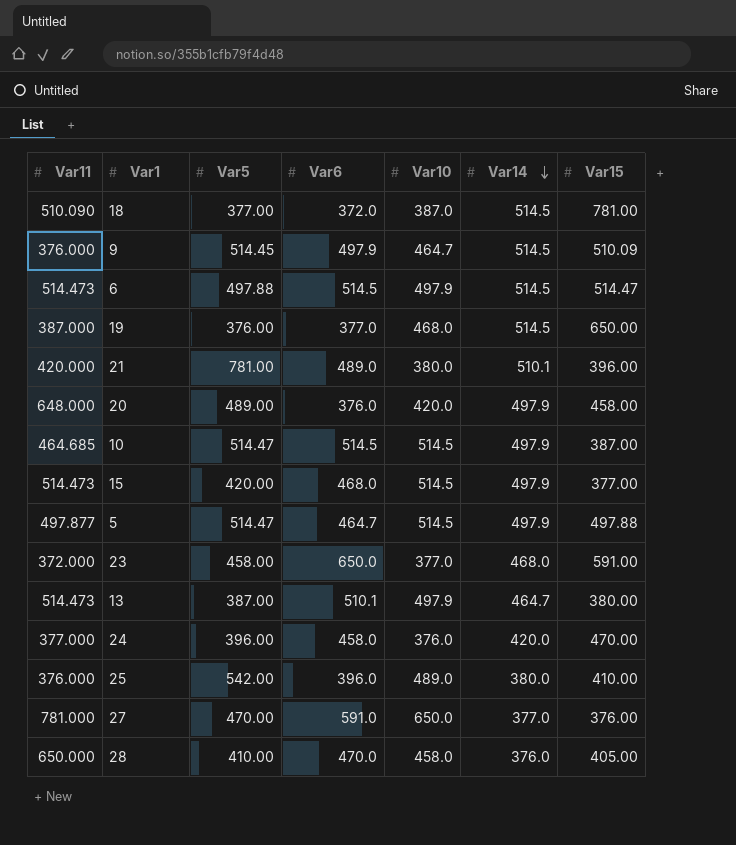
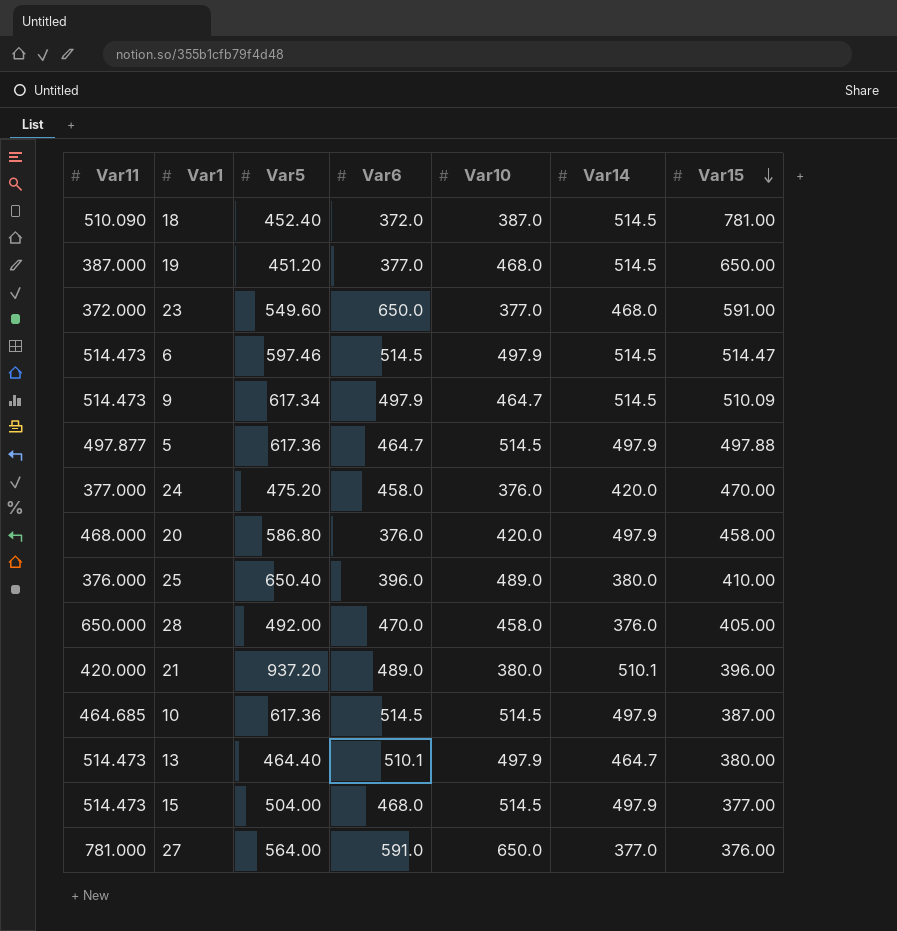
row order: Var14 descending -> Var15 descending
18 | Var5: 377.00 -> 452.40
19 | Var5: 376.00 -> 451.20
23 | Var5: 458.00 -> 549.60
6 | Var5: 497.88 -> 597.46
9 | Var11: 376.000 -> 514.473
9 | Var5: 514.45 -> 617.34
5 | Var5: 514.47 -> 617.36
24 | Var5: 396.00 -> 475.20
20 | Var11: 648.000 -> 468.000
20 | Var5: 489.00 -> 586.80
25 | Var5: 542.00 -> 650.40
28 | Var5: 410.00 -> 492.00
21 | Var5: 781.00 -> 937.20
10 | Var5: 514.47 -> 617.36
13 | Var5: 387.00 -> 464.40
15 | Var5: 420.00 -> 504.00
27 | Var5: 470.00 -> 564.00

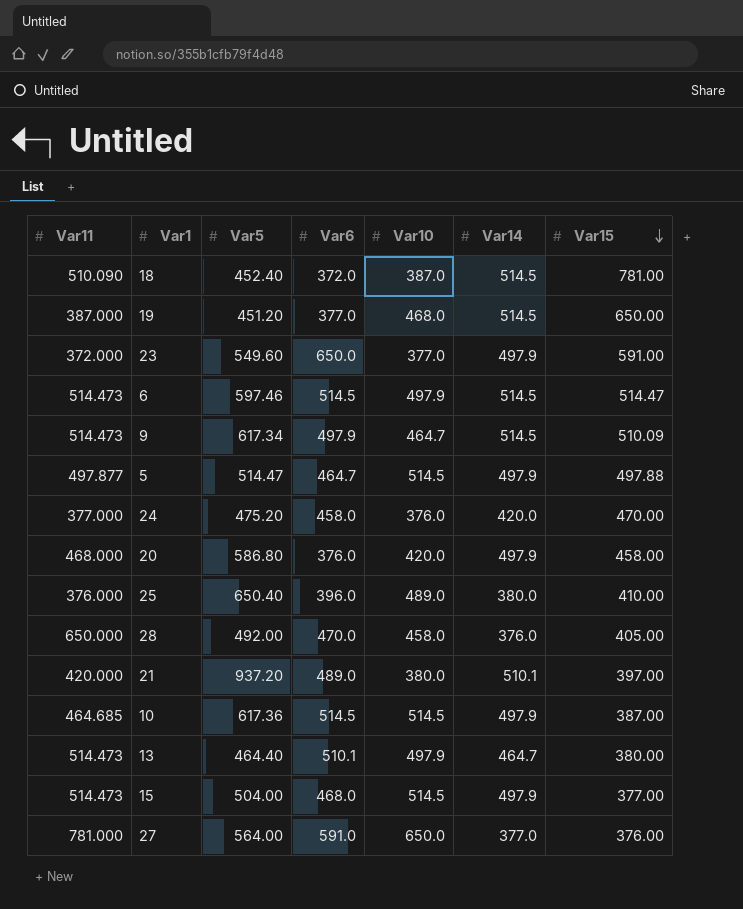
23 | Var14: 468.0 -> 497.9
5 | Var5: 617.36 -> 514.47
21 | Var15: 396.00 -> 397.00

